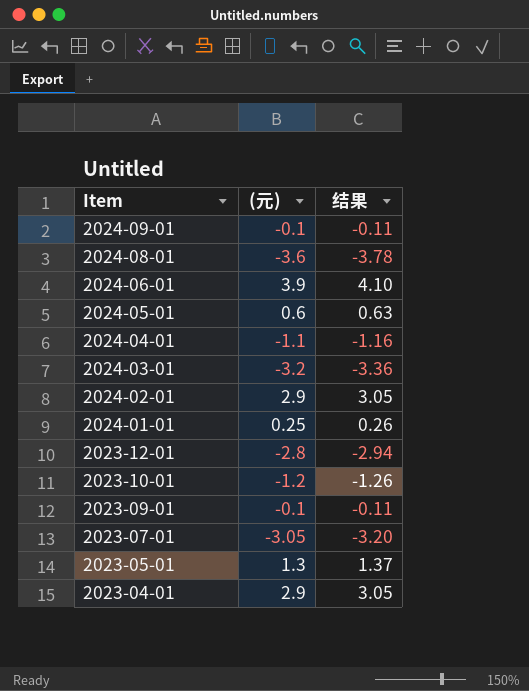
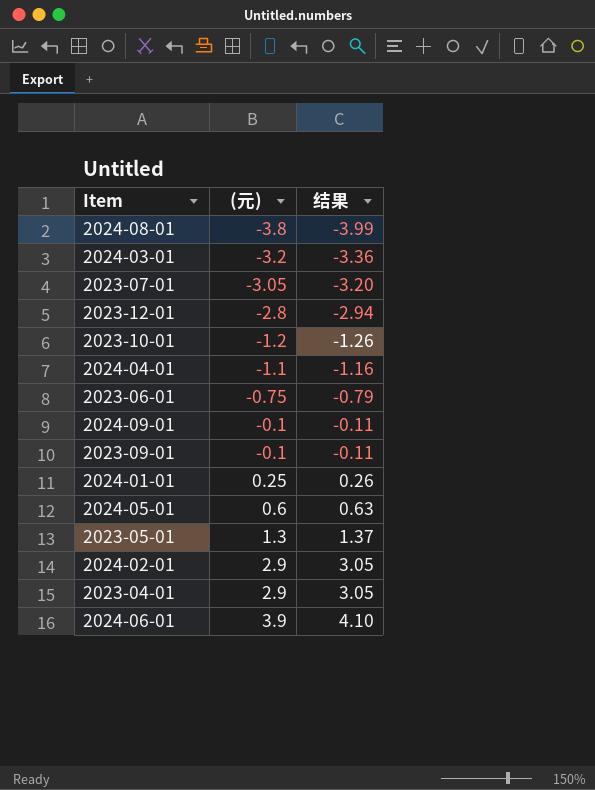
row order: Item descending -> (元) ascending
2024-08-01 | (元): -3.6 -> -3.8
2024-08-01 | 结果: -3.78 -> -3.99
row 2023-06-01: none -> -0.75 | -0.79

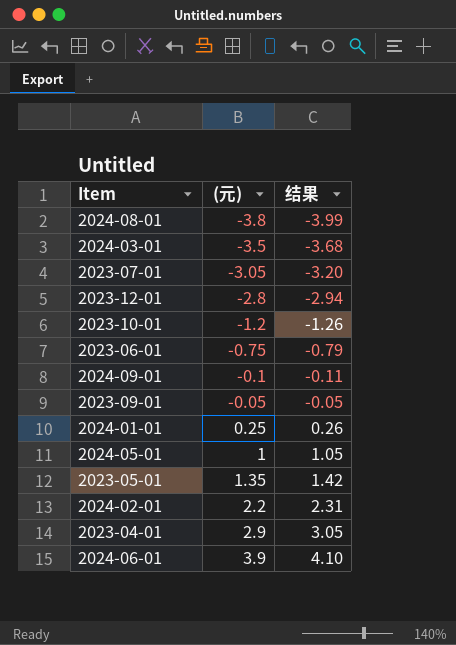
row 2024-04-01: -1.1 | -1.16 -> none
2024-03-01 | (元): -3.2 -> -3.5
2024-03-01 | 结果: -3.36 -> -3.68
2023-09-01 | (元): -0.1 -> -0.05
2023-09-01 | 结果: -0.11 -> -0.05
2024-05-01 | (元): 0.6 -> 1
2024-05-01 | 结果: 0.63 -> 1.05
2023-05-01 | (元): 1.3 -> 1.35
2023-05-01 | 结果: 1.37 -> 1.42
2024-02-01 | (元): 2.9 -> 2.2
2024-02-01 | 结果: 3.05 -> 2.31

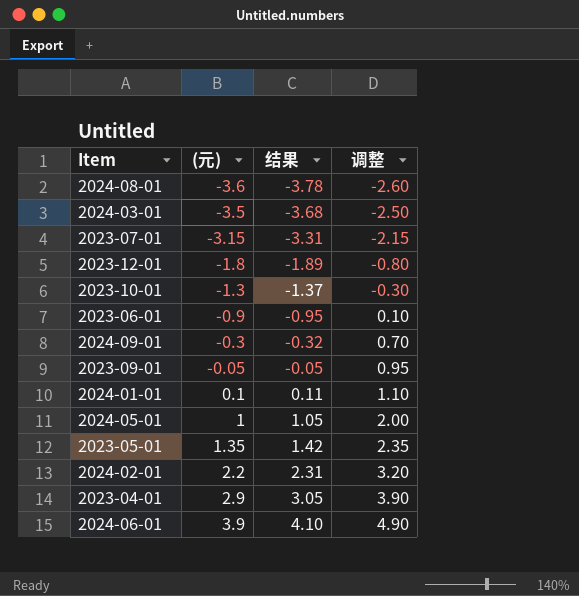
column 调整 | formula: none -> [(元)] + 1
2024-08-01 | (元): -3.8 -> -3.6
2024-08-01 | 结果: -3.99 -> -3.78
2023-07-01 | (元): -3.05 -> -3.15
2023-07-01 | 结果: -3.20 -> -3.31
2023-12-01 | (元): -2.8 -> -1.8
2023-12-01 | 结果: -2.94 -> -1.89
2023-10-01 | (元): -1.2 -> -1.3
2023-10-01 | 结果: -1.26 -> -1.37
2023-06-01 | (元): -0.75 -> -0.9
2023-06-01 | 结果: -0.79 -> -0.95
2024-09-01 | (元): -0.1 -> -0.3
2024-09-01 | 结果: -0.11 -> -0.32
2024-01-01 | (元): 0.25 -> 0.1
2024-01-01 | 结果: 0.26 -> 0.11

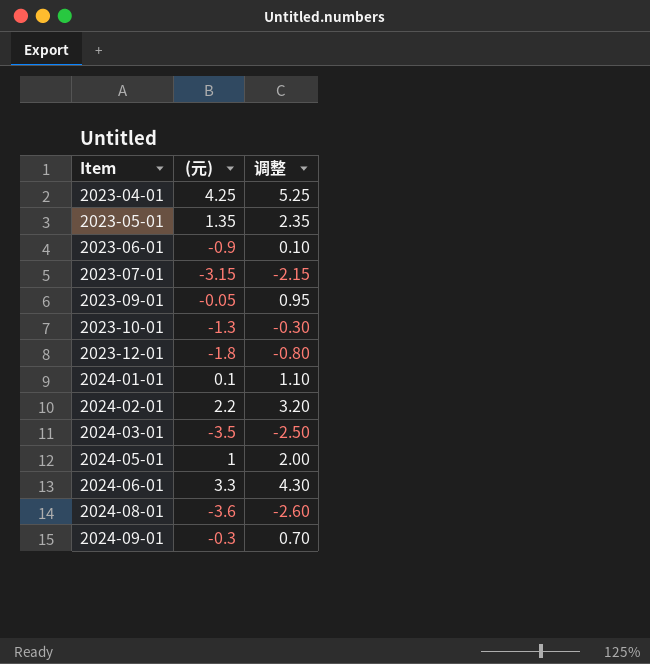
row order: (元) ascending -> Item ascending
column 结果 | formula: [(元)] * 1.05 -> none
2023-04-01 | (元): 2.9 -> 4.25
2023-04-01 | 调整: 3.90 -> 5.25
2024-06-01 | (元): 3.9 -> 3.3
2024-06-01 | 调整: 4.90 -> 4.30

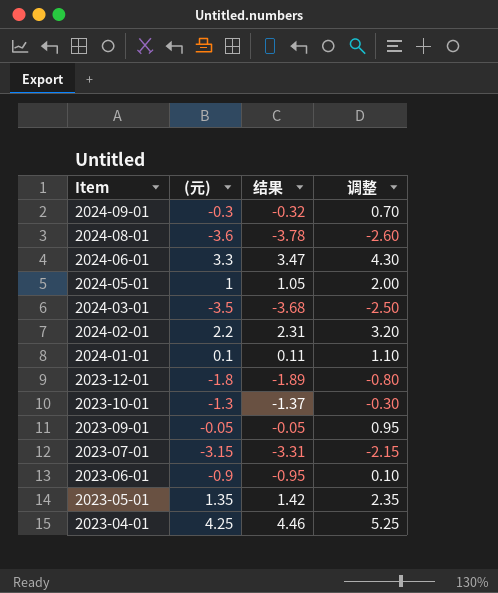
row order: Item ascending -> Item descending
column 结果 | formula: none -> [(元)] * 1.05

